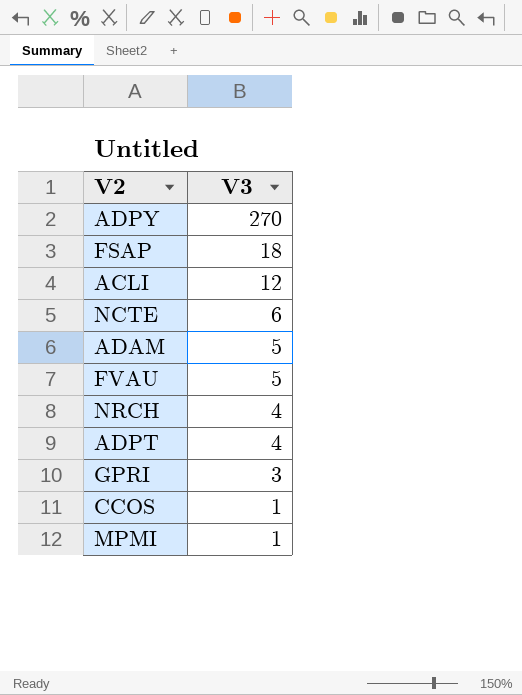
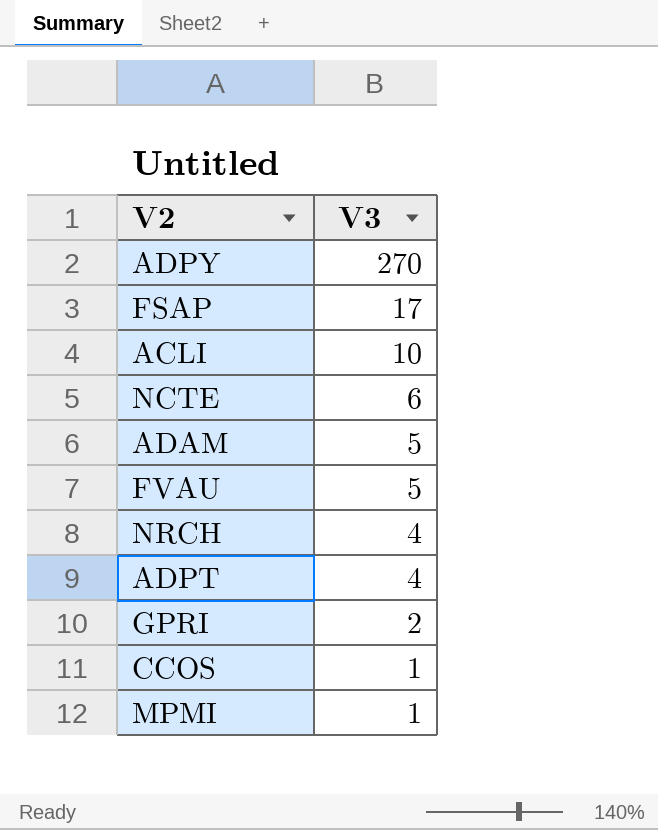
FSAP | V3: 18 -> 17
ACLI | V3: 12 -> 10
GPRI | V3: 3 -> 2

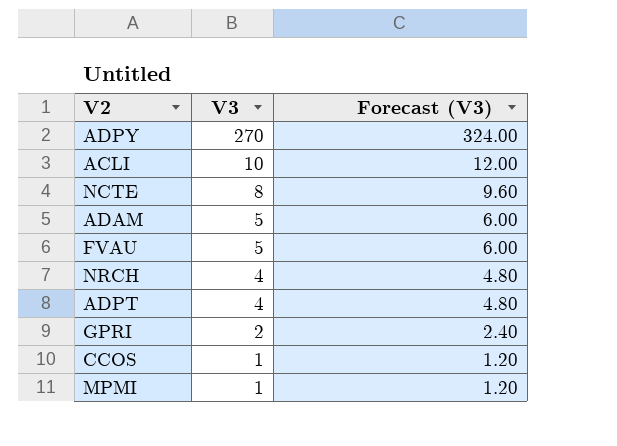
column Forecast (V3) | formula: none -> [V3] * 1.2
row FSAP: 17 -> none
NCTE | V3: 6 -> 8

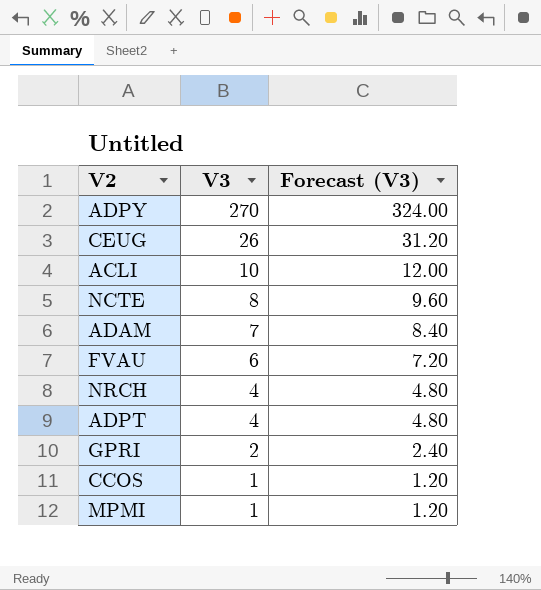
row CEUG: none -> 26 | 31.20
ADAM | V3: 5 -> 7
ADAM | Forecast (V3): 6.00 -> 8.40
FVAU | V3: 5 -> 6
FVAU | Forecast (V3): 6.00 -> 7.20

